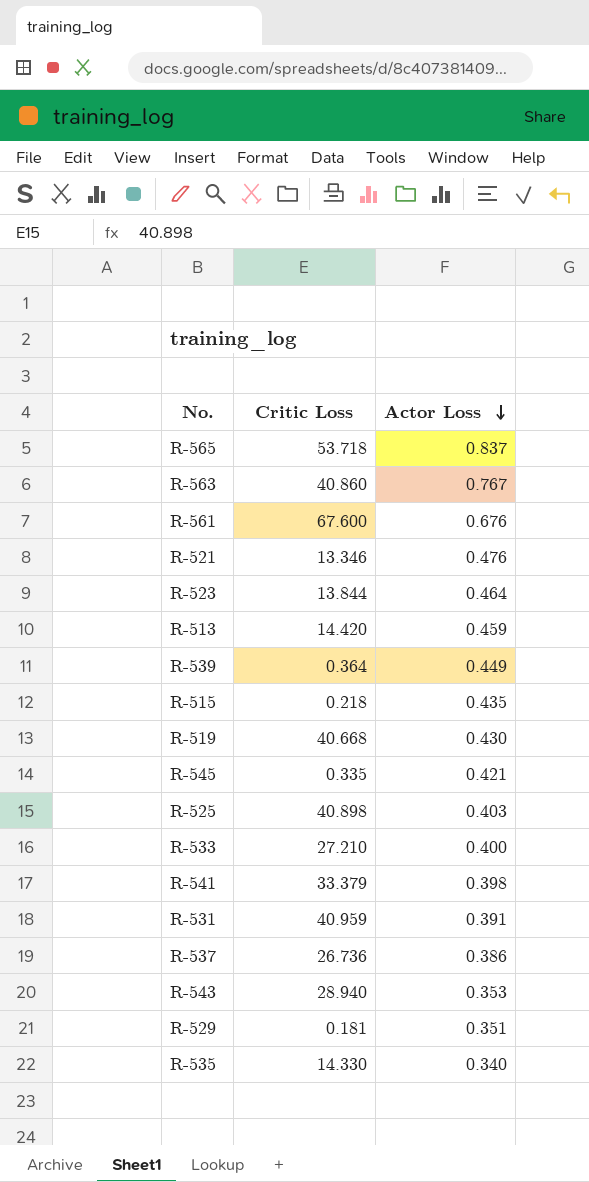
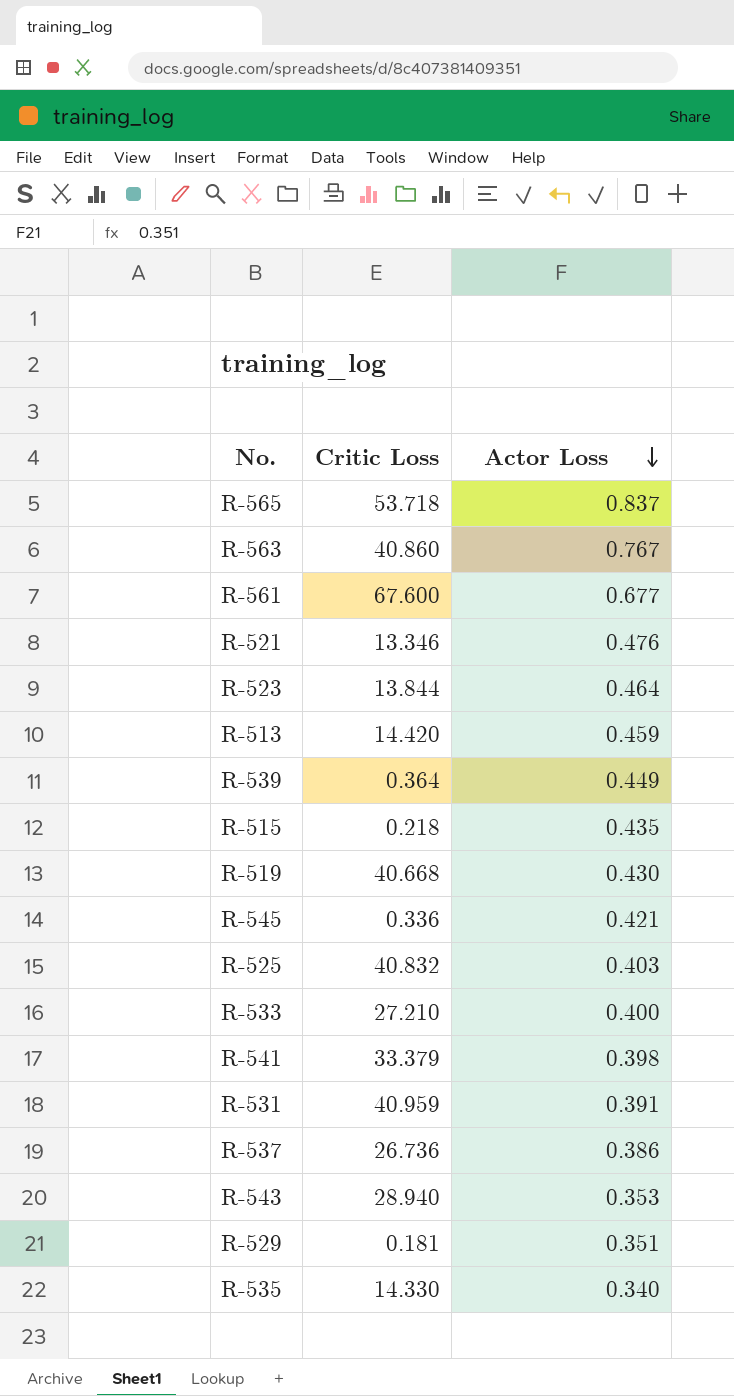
R-561 | Actor Loss: 0.676 -> 0.677
R-545 | Critic Loss: 0.335 -> 0.336
R-525 | Critic Loss: 40.898 -> 40.832

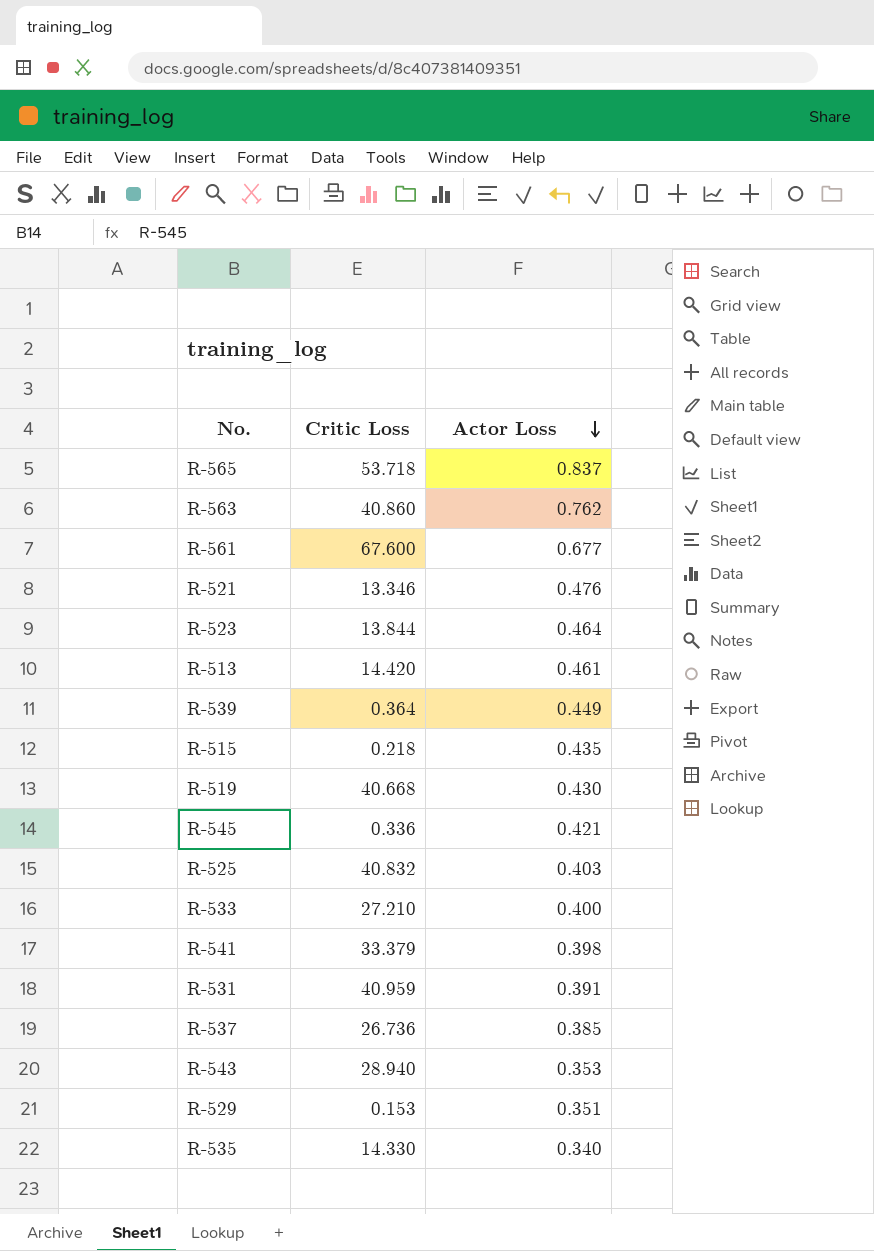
R-563 | Actor Loss: 0.767 -> 0.762
R-513 | Actor Loss: 0.459 -> 0.461
R-537 | Actor Loss: 0.386 -> 0.385
R-529 | Critic Loss: 0.181 -> 0.153

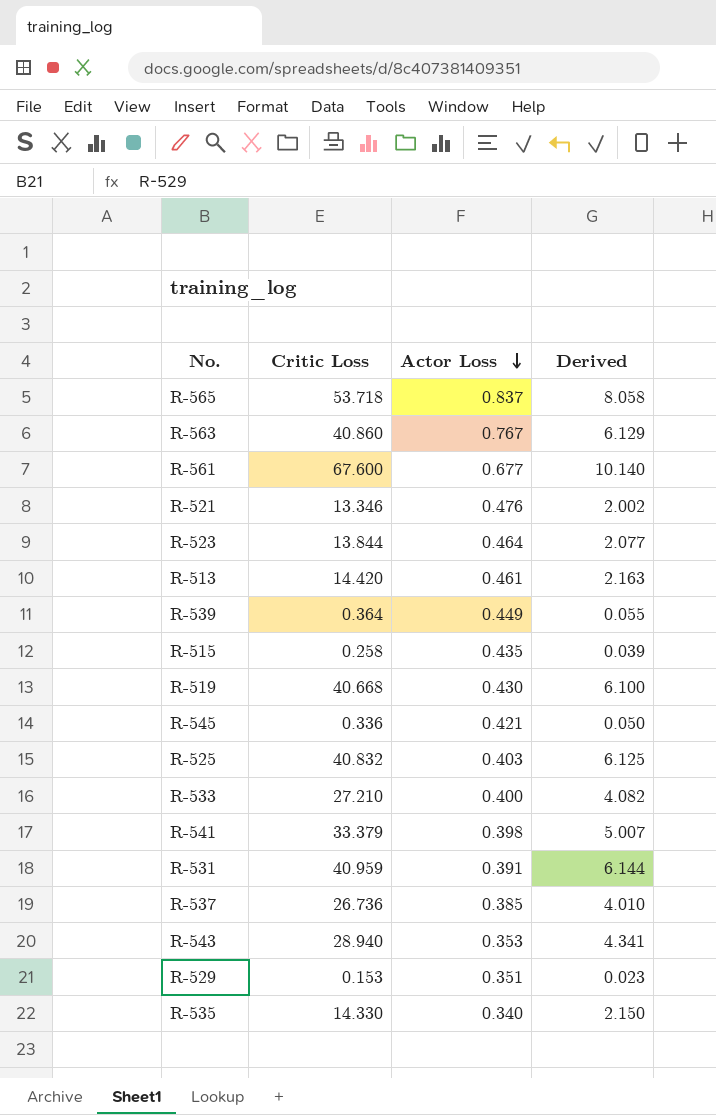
column Derived | formula: none -> [Critic Loss] * 0.15
R-563 | Actor Loss: 0.762 -> 0.767
R-515 | Critic Loss: 0.218 -> 0.258

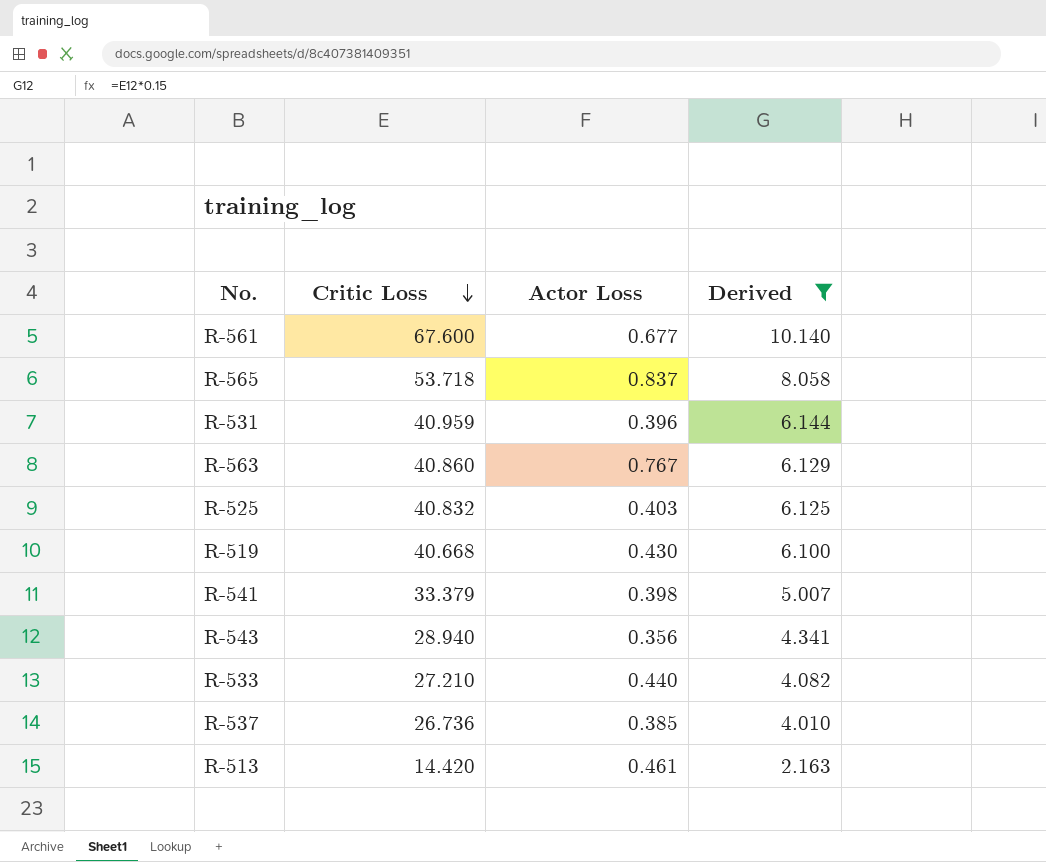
filter: none -> Derived >= 2.163
row order: Actor Loss descending -> Critic Loss descending
R-531 | Actor Loss: 0.391 -> 0.396
R-543 | Actor Loss: 0.353 -> 0.356
R-533 | Actor Loss: 0.400 -> 0.440

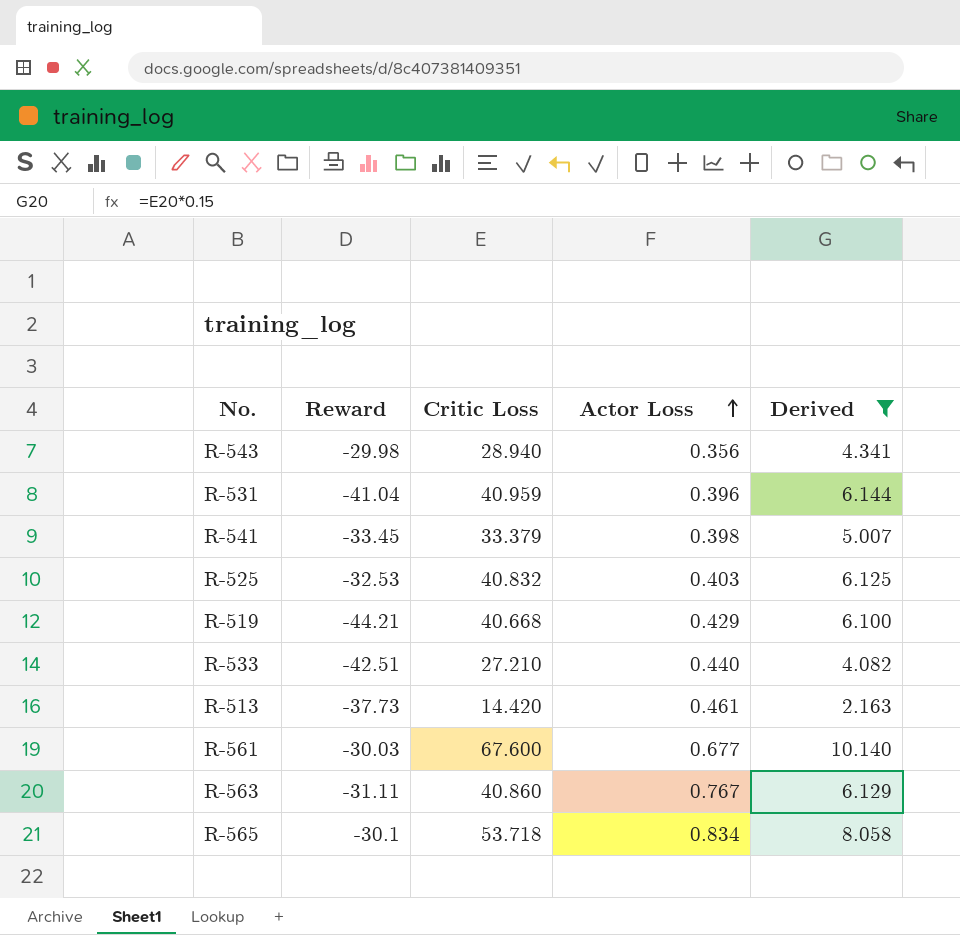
row order: Critic Loss descending -> Actor Loss ascending
column Reward | position: none -> 2
row R-537: 26.736 | 0.385 | 4.010 -> none
R-519 | Actor Loss: 0.430 -> 0.429
R-565 | Actor Loss: 0.837 -> 0.834

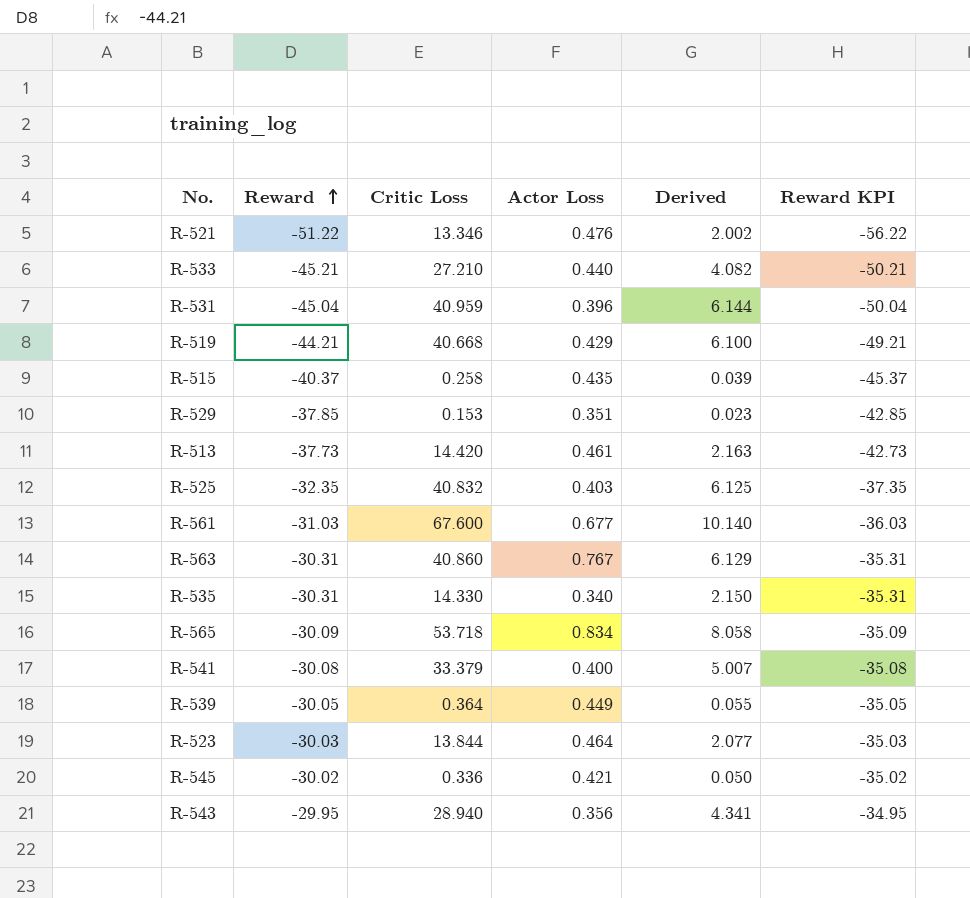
filter: Derived >= 2.163 -> none
row order: Actor Loss ascending -> Reward ascending
column Reward KPI | formula: none -> [Reward] - 5
R-533 | Reward: -42.51 -> -45.21
R-531 | Reward: -41.04 -> -45.04
R-525 | Reward: -32.53 -> -32.35
R-561 | Reward: -30.03 -> -31.03
R-563 | Reward: -31.11 -> -30.31
R-565 | Reward: -30.1 -> -30.09
R-541 | Reward: -33.45 -> -30.08
R-541 | Actor Loss: 0.398 -> 0.400
R-543 | Reward: -29.98 -> -29.95

